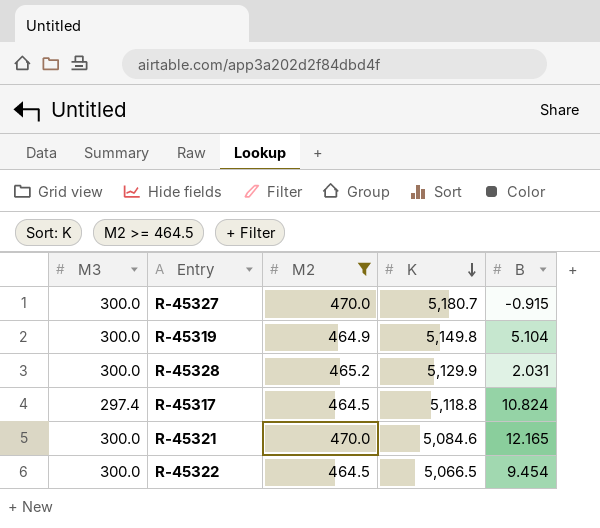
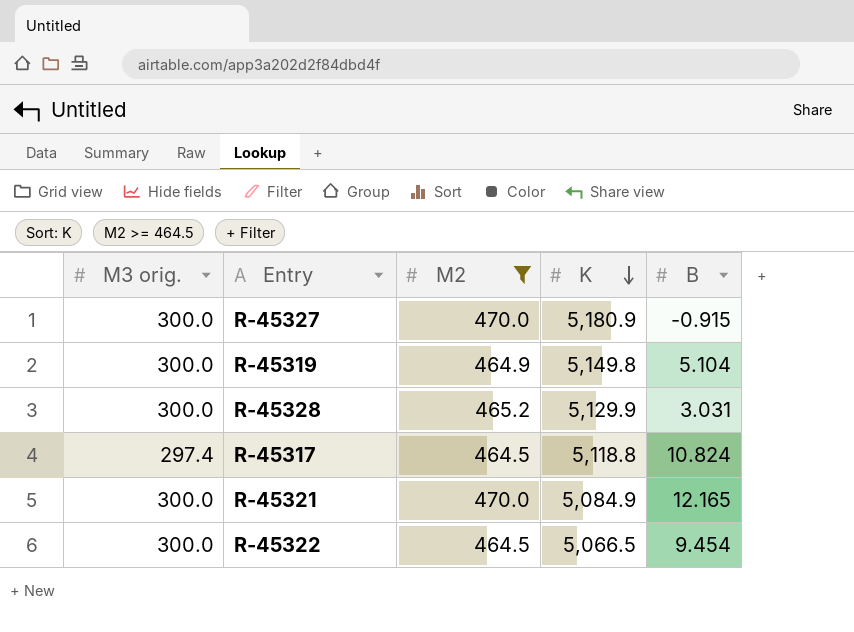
column name: M3 -> M3 orig.
R-45327 | K: 5,180.7 -> 5,180.9
R-45328 | B: 2.031 -> 3.031
R-45321 | K: 5,084.6 -> 5,084.9

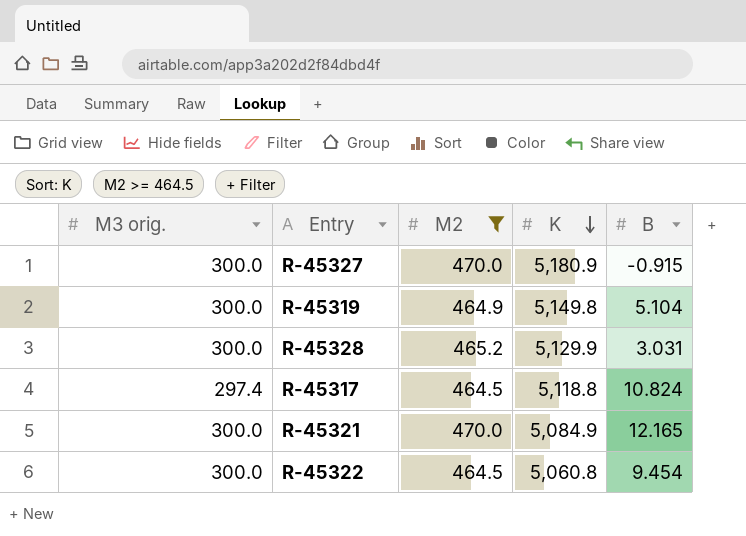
R-45322 | K: 5,066.5 -> 5,060.8

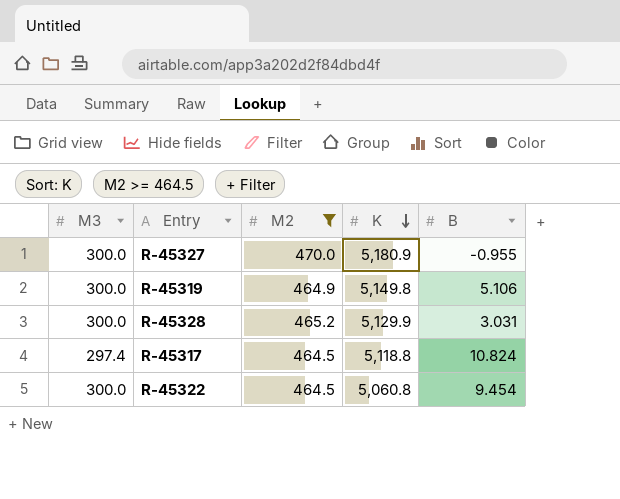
column name: M3 orig. -> M3
row R-45321: 300.0 | 470.0 | 5,084.9 | 12.165 -> none
R-45327 | B: -0.915 -> -0.955
R-45319 | B: 5.104 -> 5.106

